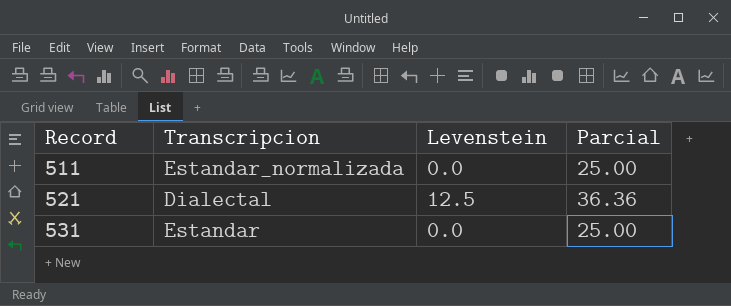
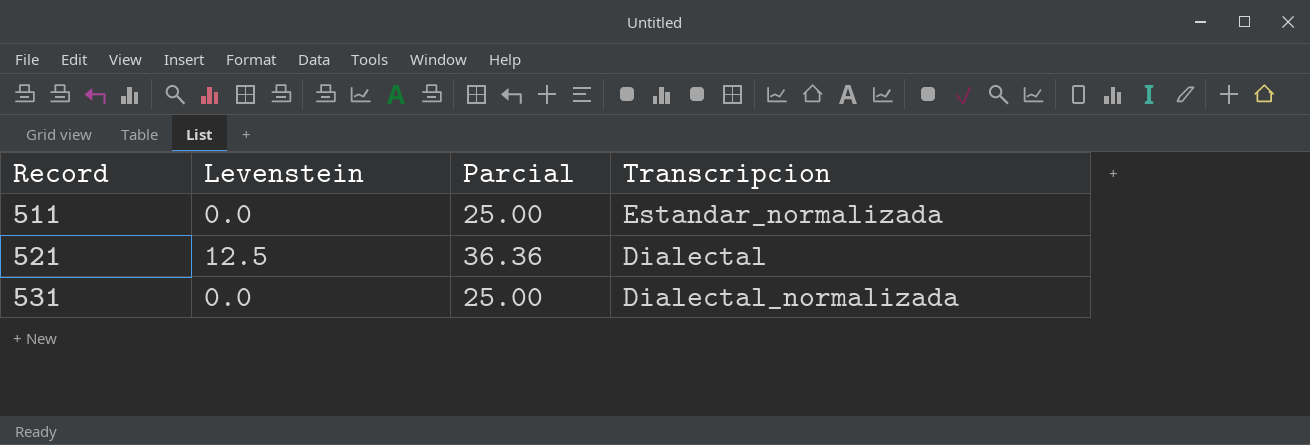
column Transcripcion | position: 2 -> 4
531 | Transcripcion: Estandar -> Dialectal_normalizada

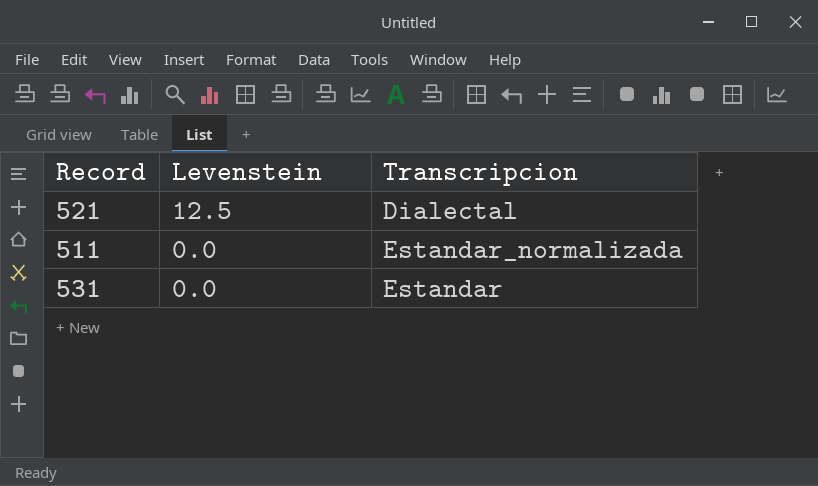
row order: Record ascending -> Levenstein descending
column Parcial | position: 3 -> none
531 | Transcripcion: Dialectal_normalizada -> Estandar

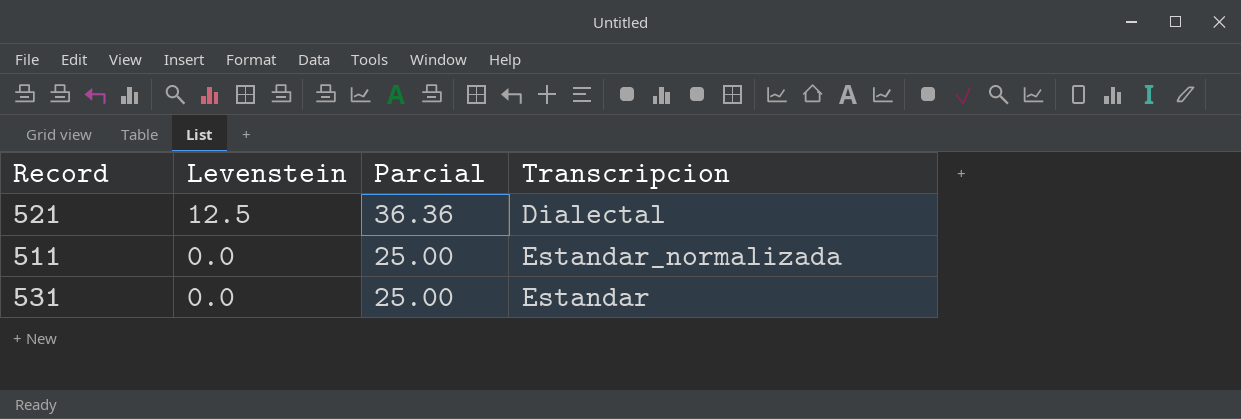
column Parcial | position: none -> 3

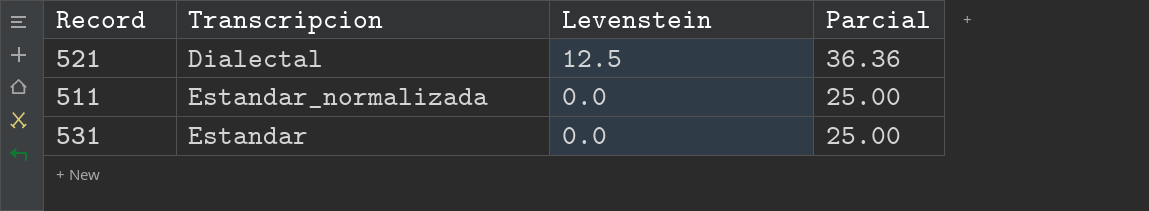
column Transcripcion | position: 4 -> 2

